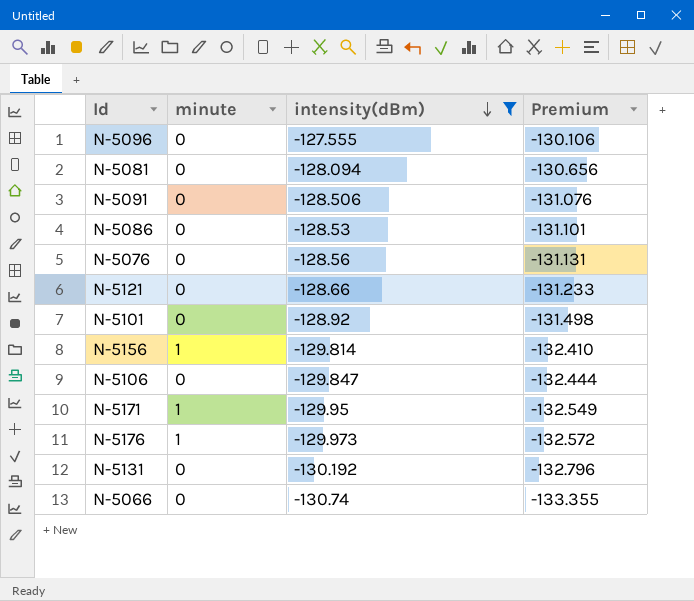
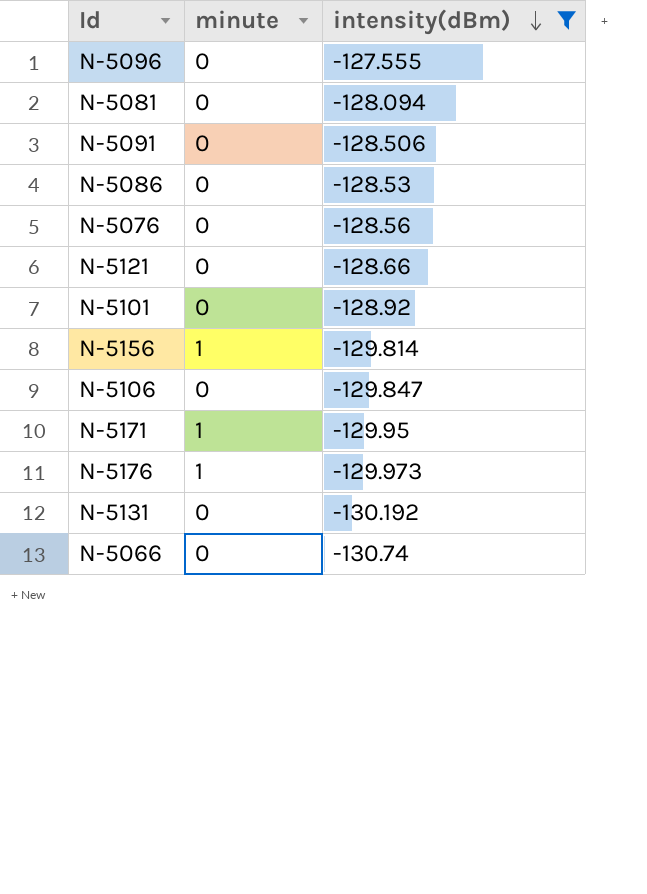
column Premium | formula: [intensity(dBm)] * 1.02 -> none

